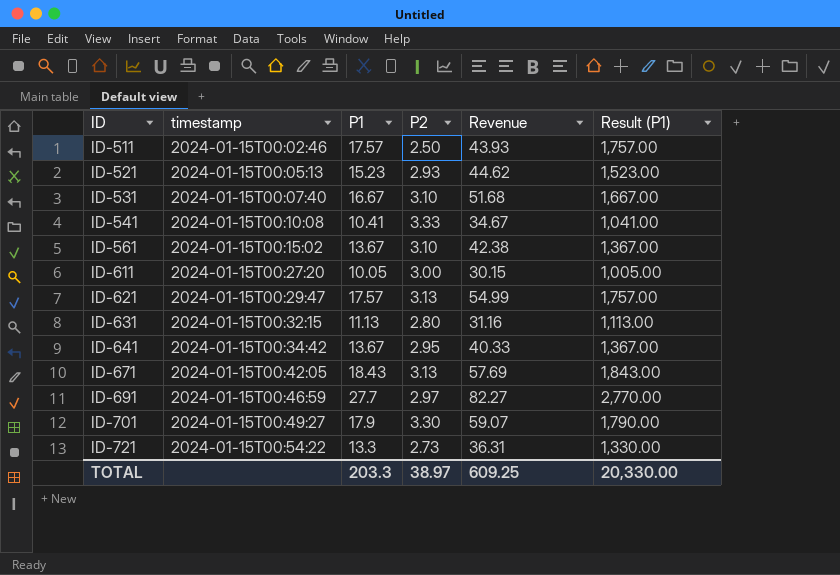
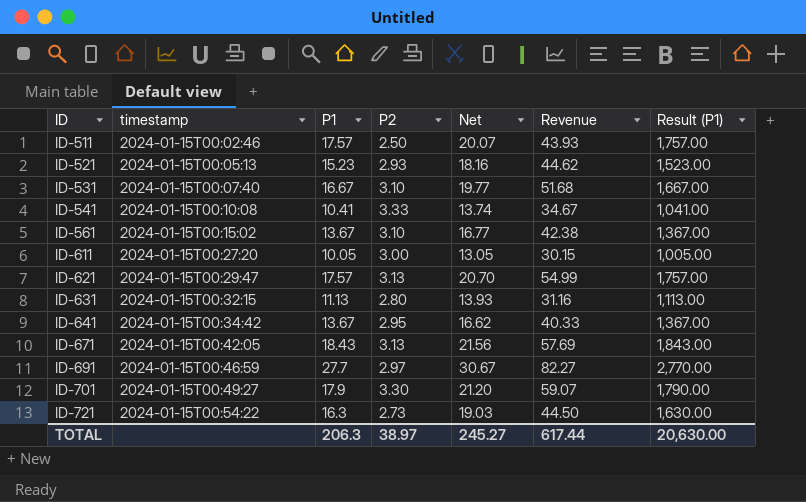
column Net | formula: none -> [P1] + [P2]
ID-721 | P1: 13.3 -> 16.3
ID-721 | Revenue: 36.31 -> 44.50
ID-721 | Result (P1): 1,330.00 -> 1,630.00
TOTAL | P1: 203.3 -> 206.3
TOTAL | Revenue: 609.25 -> 617.44
TOTAL | Result (P1): 20,330.00 -> 20,630.00

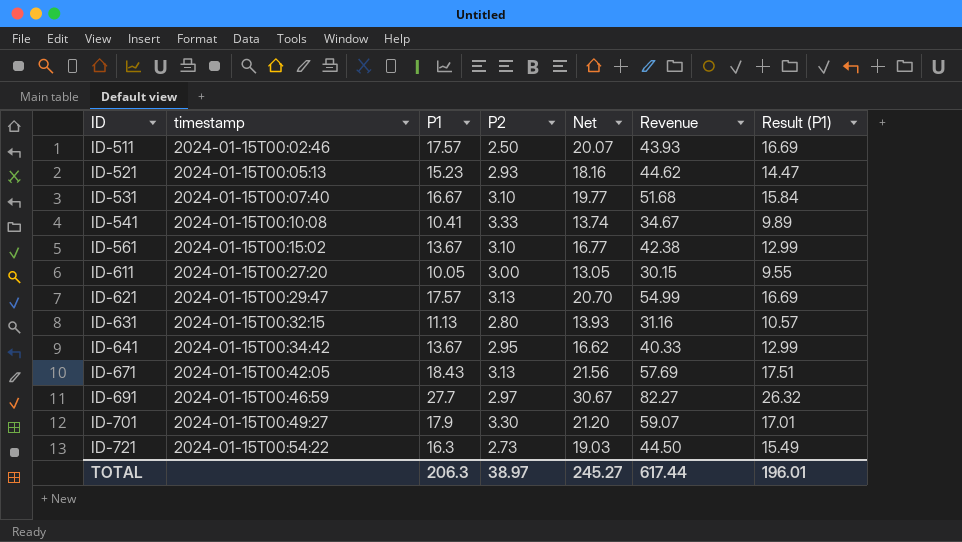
column Result (P1) | formula: [P1] * 100 -> [P1] * 0.95
TOTAL | Result (P1): 20,630.00 -> 196.01

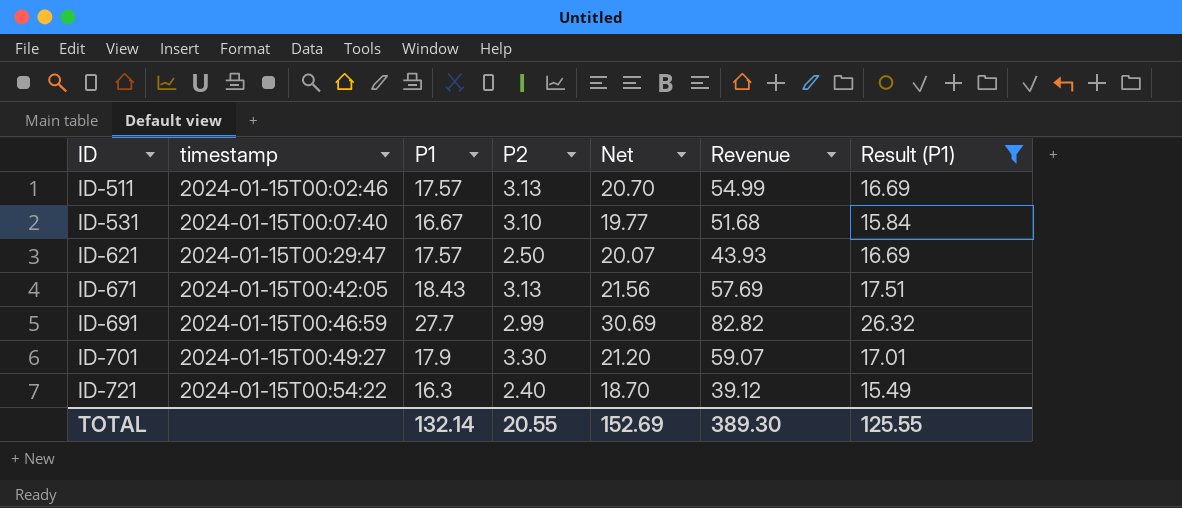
filter: none -> Result (P1) >= 15.49
ID-511 | P2: 2.50 -> 3.13
ID-511 | Net: 20.07 -> 20.70
ID-511 | Revenue: 43.93 -> 54.99
ID-621 | P2: 3.13 -> 2.50
ID-621 | Net: 20.70 -> 20.07
ID-621 | Revenue: 54.99 -> 43.93
ID-691 | P2: 2.97 -> 2.99
ID-691 | Net: 30.67 -> 30.69
ID-691 | Revenue: 82.27 -> 82.82
ID-721 | P2: 2.73 -> 2.40
ID-721 | Net: 19.03 -> 18.70
ID-721 | Revenue: 44.50 -> 39.12
TOTAL | P1: 206.3 -> 132.14
TOTAL | P2: 38.97 -> 20.55
TOTAL | Net: 245.27 -> 152.69
TOTAL | Revenue: 617.44 -> 389.30
TOTAL | Result (P1): 196.01 -> 125.55

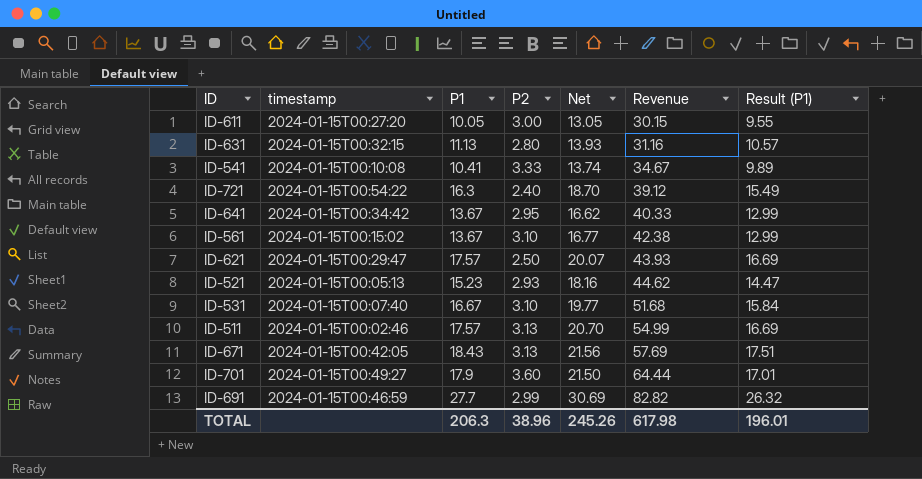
filter: Result (P1) >= 15.49 -> none
row order: ID ascending -> Revenue ascending
ID-701 | P2: 3.30 -> 3.60
ID-701 | Net: 21.20 -> 21.50
ID-701 | Revenue: 59.07 -> 64.44
TOTAL | P1: 132.14 -> 206.3
TOTAL | P2: 20.55 -> 38.96
TOTAL | Net: 152.69 -> 245.26
TOTAL | Revenue: 389.30 -> 617.98
TOTAL | Result (P1): 125.55 -> 196.01

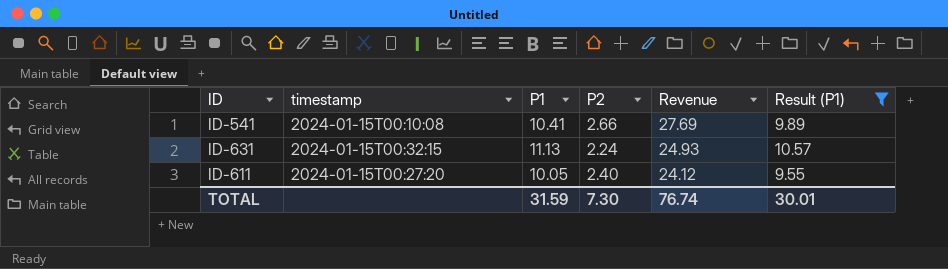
filter: none -> Result (P1) <= 10.57
row order: Revenue ascending -> Revenue descending
column Net | formula: [P1] + [P2] -> none
ID-541 | P2: 3.33 -> 2.66
ID-541 | Revenue: 34.67 -> 27.69
ID-631 | P2: 2.80 -> 2.24
ID-631 | Revenue: 31.16 -> 24.93
ID-611 | P2: 3.00 -> 2.40
ID-611 | Revenue: 30.15 -> 24.12
TOTAL | P1: 206.3 -> 31.59
TOTAL | P2: 38.96 -> 7.30
TOTAL | Revenue: 617.98 -> 76.74
TOTAL | Result (P1): 196.01 -> 30.01

